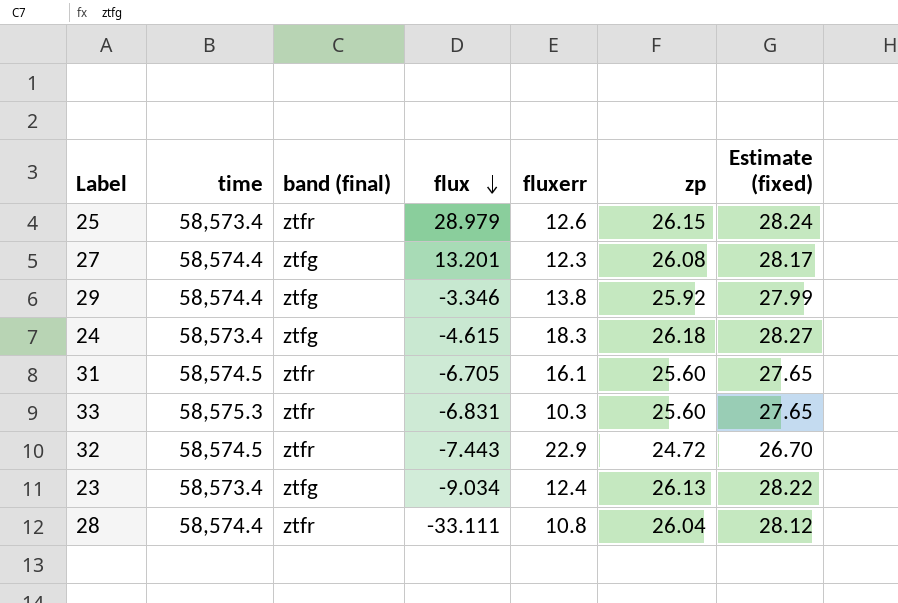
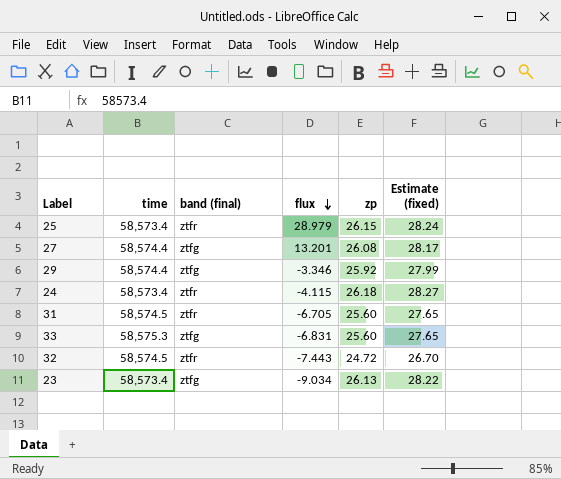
column fluxerr | position: 5 -> none
row 28: 58,574.4 | ztfr | -33.111 | 10.8 | 26.04 | 28.12 -> none
24 | band (final): ztfg -> ztfr
24 | flux: -4.615 -> -4.115
33 | band (final): ztfr -> ztfg

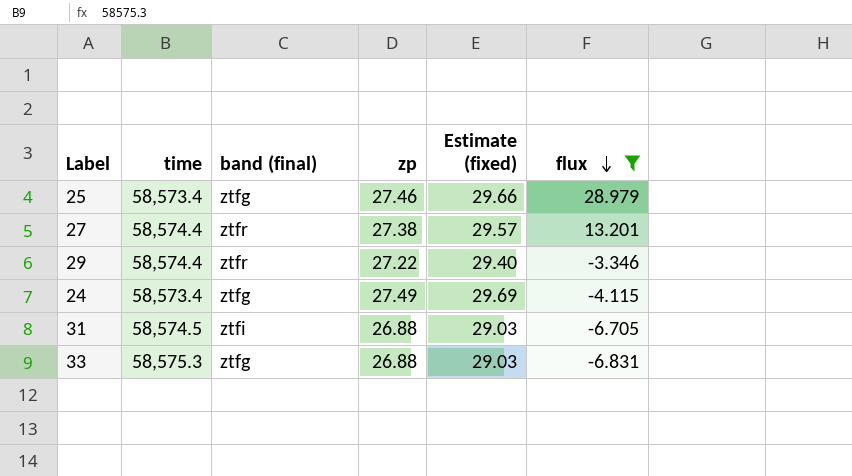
filter: none -> flux >= -6.831
column flux | position: 4 -> 6
25 | band (final): ztfr -> ztfg
25 | zp: 26.15 -> 27.46
25 | Estimate (fixed): 28.24 -> 29.66
27 | band (final): ztfg -> ztfr
27 | zp: 26.08 -> 27.38
27 | Estimate (fixed): 28.17 -> 29.57
29 | band (final): ztfg -> ztfr
29 | zp: 25.92 -> 27.22
29 | Estimate (fixed): 27.99 -> 29.40
24 | band (final): ztfr -> ztfg
24 | zp: 26.18 -> 27.49
24 | Estimate (fixed): 28.27 -> 29.69
31 | band (final): ztfr -> ztfi
31 | zp: 25.60 -> 26.88
31 | Estimate (fixed): 27.65 -> 29.03
33 | zp: 25.60 -> 26.88
33 | Estimate (fixed): 27.65 -> 29.03

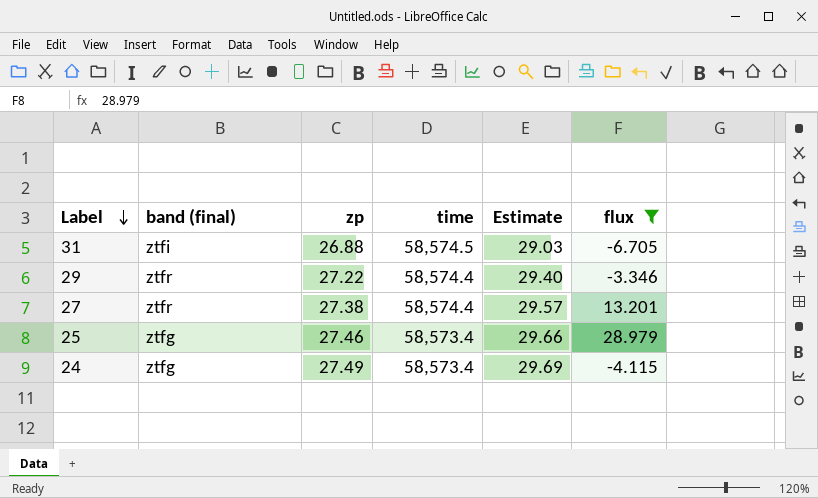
row order: flux descending -> Label descending
column time | position: 2 -> 4
column name: Estimate (fixed) -> Estimate
row 33: 58,575.3 | ztfg | 26.88 | 29.03 | -6.831 -> none

